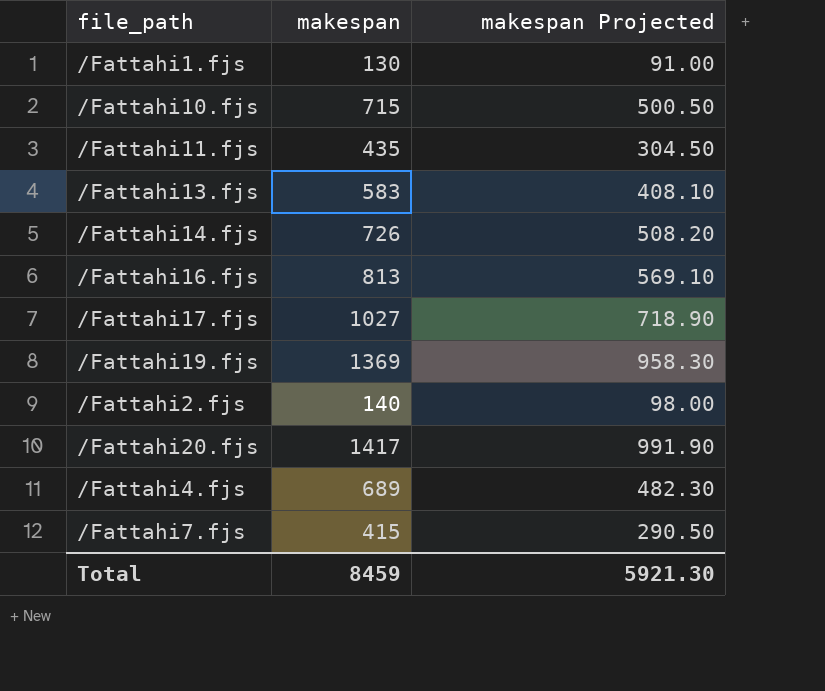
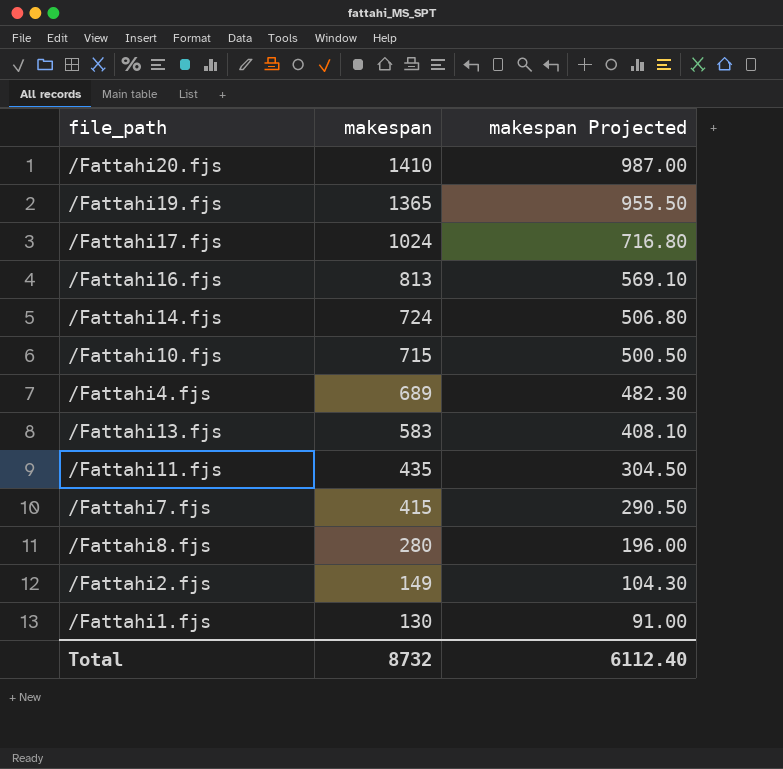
row order: none -> makespan descending
/Fattahi20.fjs | makespan: 1417 -> 1410
/Fattahi20.fjs | makespan Projected: 991.90 -> 987.00
/Fattahi19.fjs | makespan: 1369 -> 1365
/Fattahi19.fjs | makespan Projected: 958.30 -> 955.50
/Fattahi17.fjs | makespan: 1027 -> 1024
/Fattahi17.fjs | makespan Projected: 718.90 -> 716.80
/Fattahi14.fjs | makespan: 726 -> 724
/Fattahi14.fjs | makespan Projected: 508.20 -> 506.80
row /Fattahi8.fjs: none -> 280 | 196.00
/Fattahi2.fjs | makespan: 140 -> 149
/Fattahi2.fjs | makespan Projected: 98.00 -> 104.30
Total | makespan: 8459 -> 8732
Total | makespan Projected: 5921.30 -> 6112.40

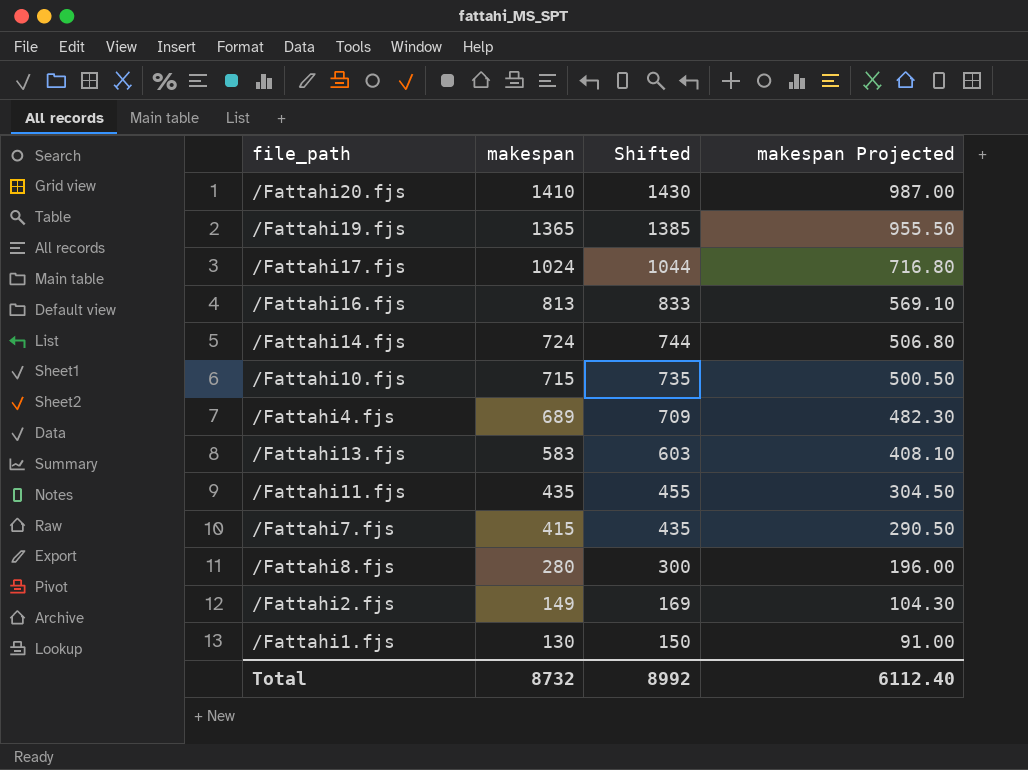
column Shifted | formula: none -> [makespan] + 20

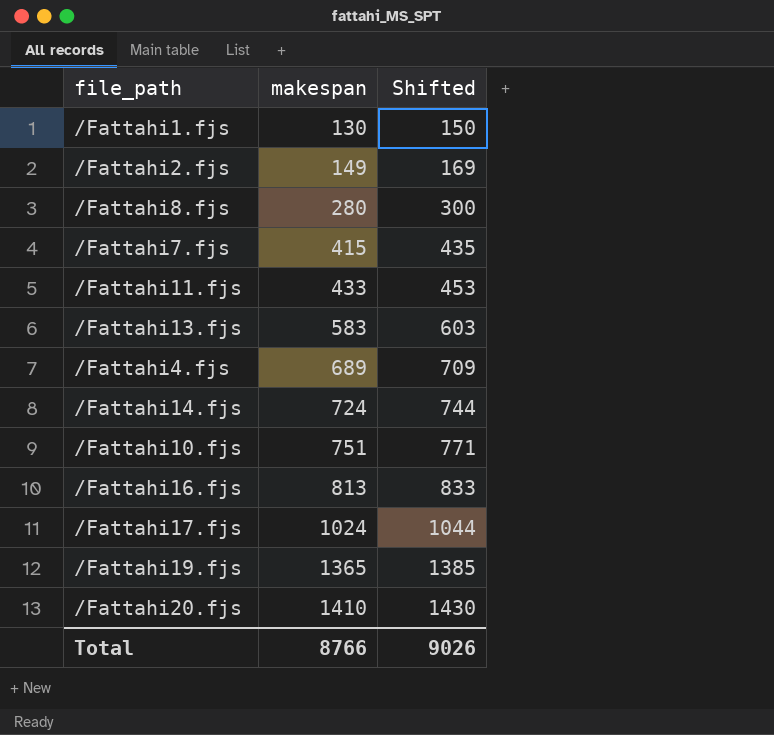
row order: makespan descending -> makespan ascending
column makespan Projected | formula: [makespan] * 0.7 -> none
/Fattahi11.fjs | makespan: 435 -> 433
/Fattahi11.fjs | Shifted: 455 -> 453
/Fattahi10.fjs | makespan: 715 -> 751
/Fattahi10.fjs | Shifted: 735 -> 771
Total | makespan: 8732 -> 8766
Total | Shifted: 8992 -> 9026

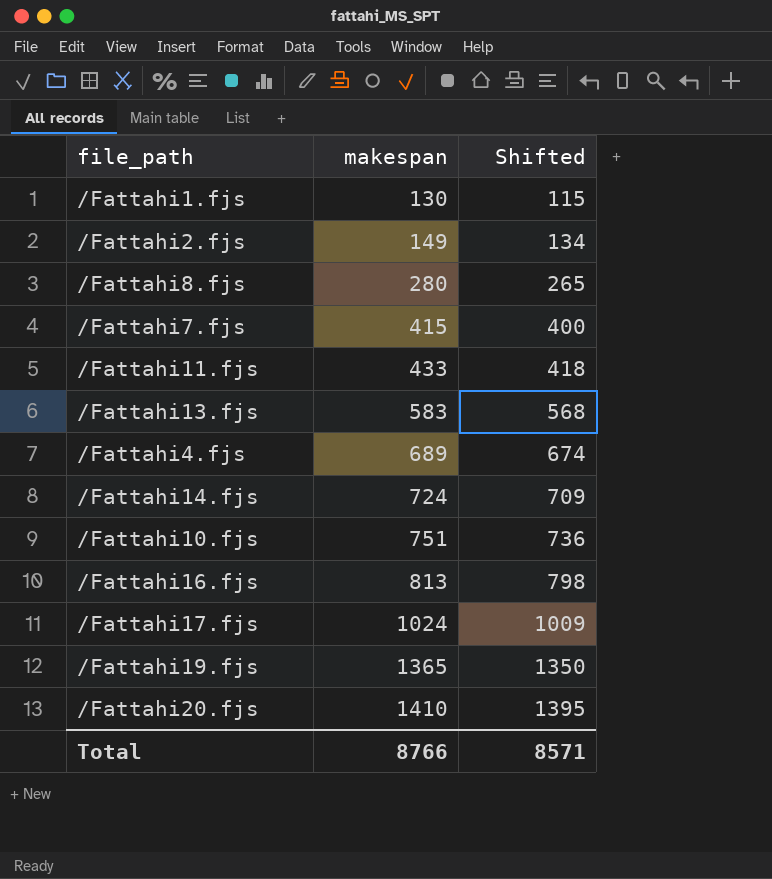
column Shifted | formula: [makespan] + 20 -> [makespan] - 15
Total | Shifted: 9026 -> 8571

